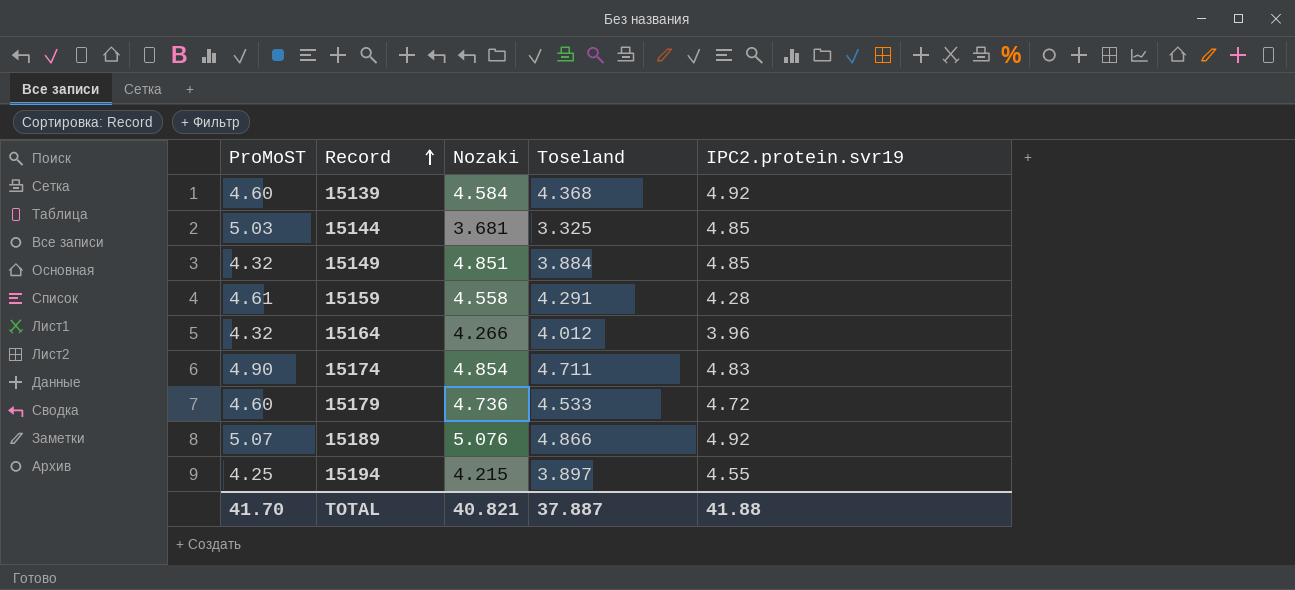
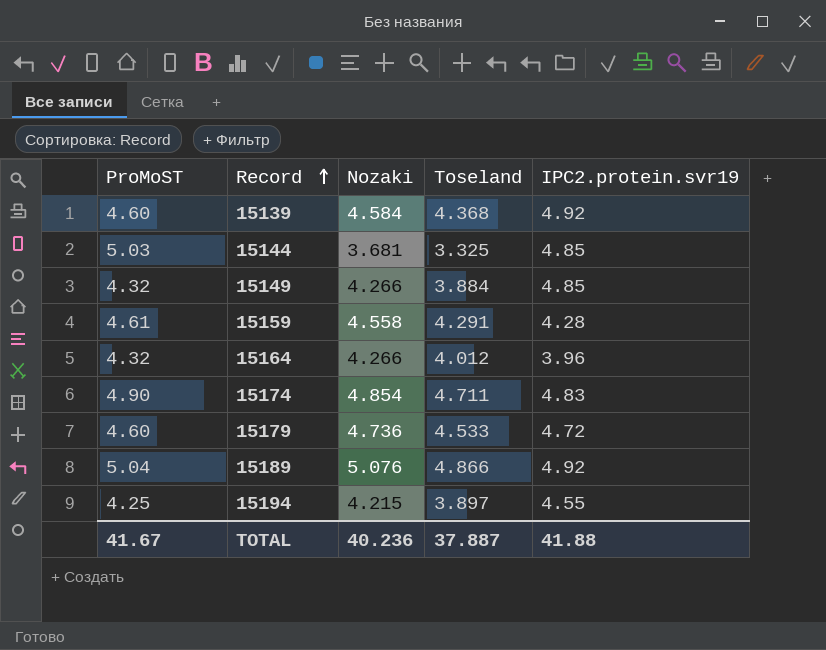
15149 | Nozaki: 4.851 -> 4.266
15189 | ProMoST: 5.07 -> 5.04
TOTAL | ProMoST: 41.70 -> 41.67
TOTAL | Nozaki: 40.821 -> 40.236

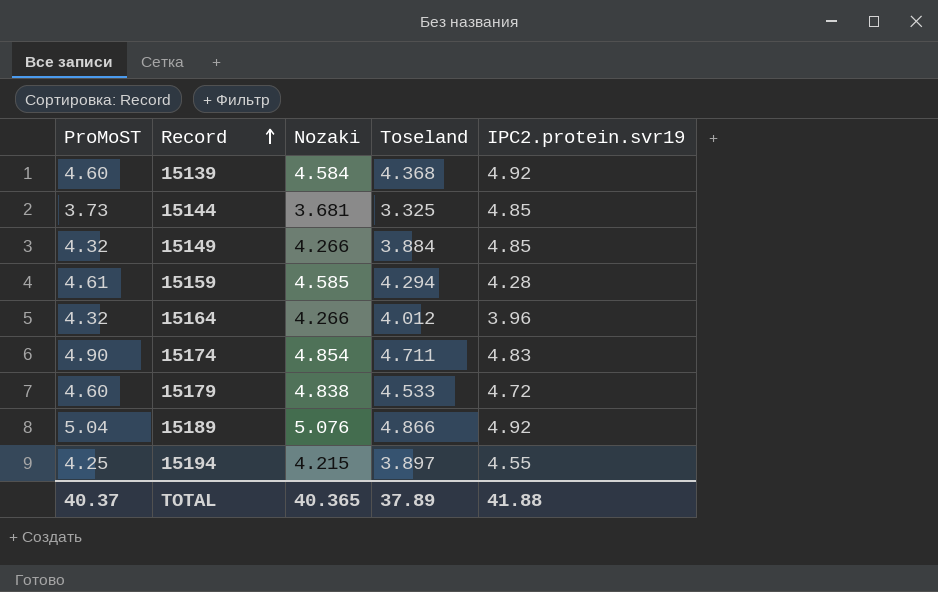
15144 | ProMoST: 5.03 -> 3.73
15159 | Nozaki: 4.558 -> 4.585
15159 | Toseland: 4.291 -> 4.294
15179 | Nozaki: 4.736 -> 4.838
TOTAL | ProMoST: 41.67 -> 40.37
TOTAL | Nozaki: 40.236 -> 40.365
TOTAL | Toseland: 37.887 -> 37.89

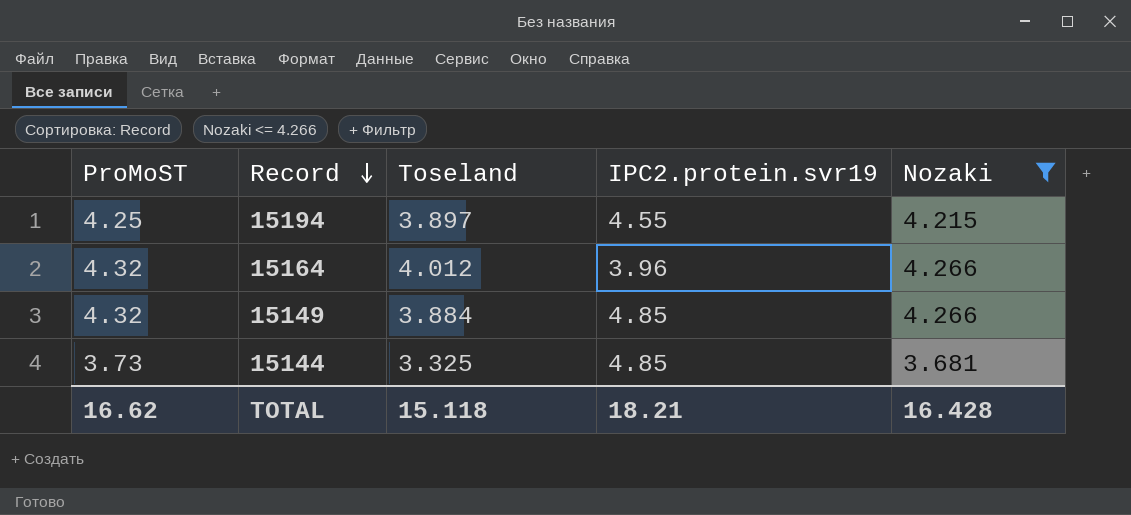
filter: none -> Nozaki <= 4.266
row order: Record ascending -> Record descending
column Nozaki | position: 3 -> 5
TOTAL | ProMoST: 40.37 -> 16.62
TOTAL | Toseland: 37.89 -> 15.118
TOTAL | IPC2.protein.svr19: 41.88 -> 18.21
TOTAL | Nozaki: 40.365 -> 16.428

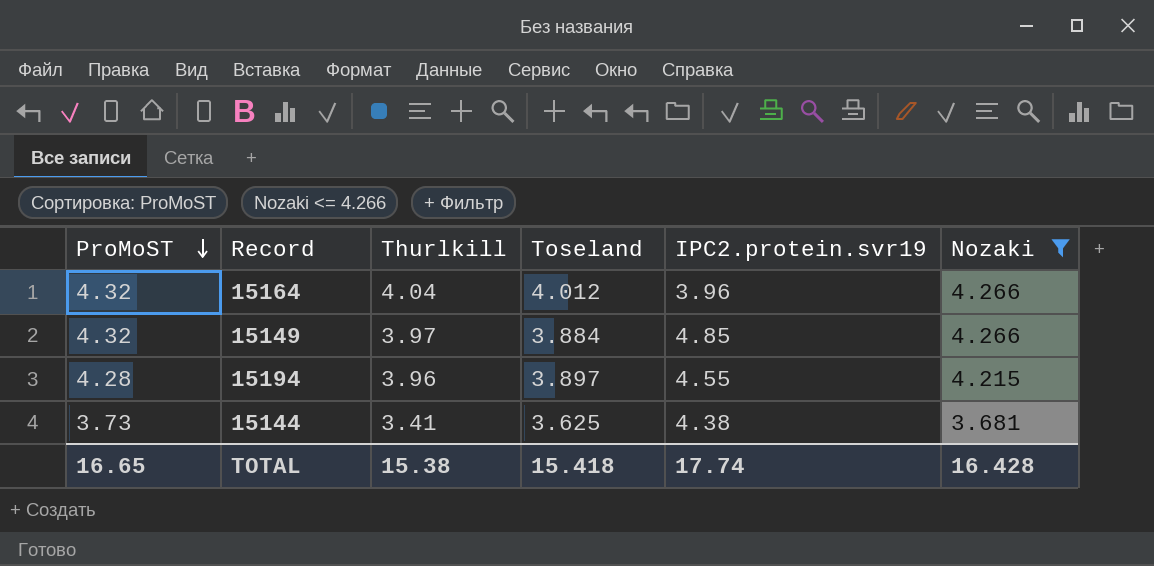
row order: Record descending -> ProMoST descending
column Thurlkill | position: none -> 3
15194 | ProMoST: 4.25 -> 4.28
15144 | Toseland: 3.325 -> 3.625
15144 | IPC2.protein.svr19: 4.85 -> 4.38
TOTAL | ProMoST: 16.62 -> 16.65
TOTAL | Toseland: 15.118 -> 15.418
TOTAL | IPC2.protein.svr19: 18.21 -> 17.74

